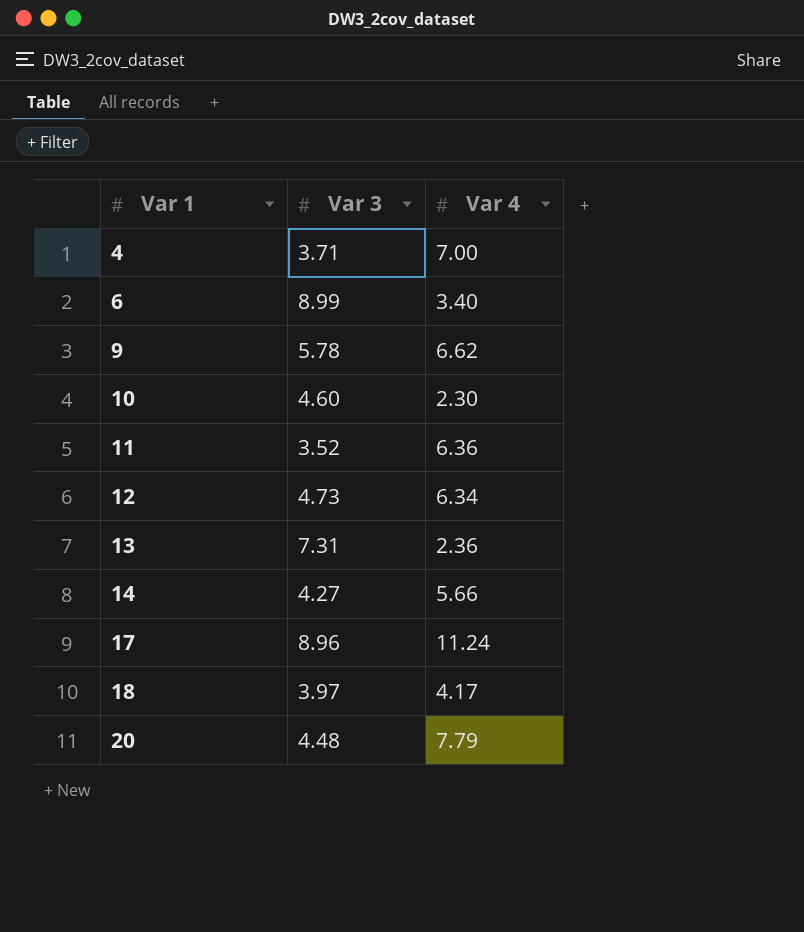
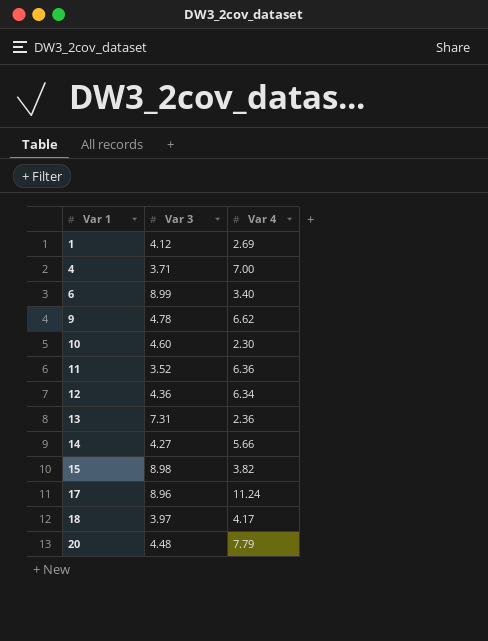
row 1: none -> 4.12 | 2.69
9 | Var 3: 5.78 -> 4.78
12 | Var 3: 4.73 -> 4.36
row 15: none -> 8.98 | 3.82

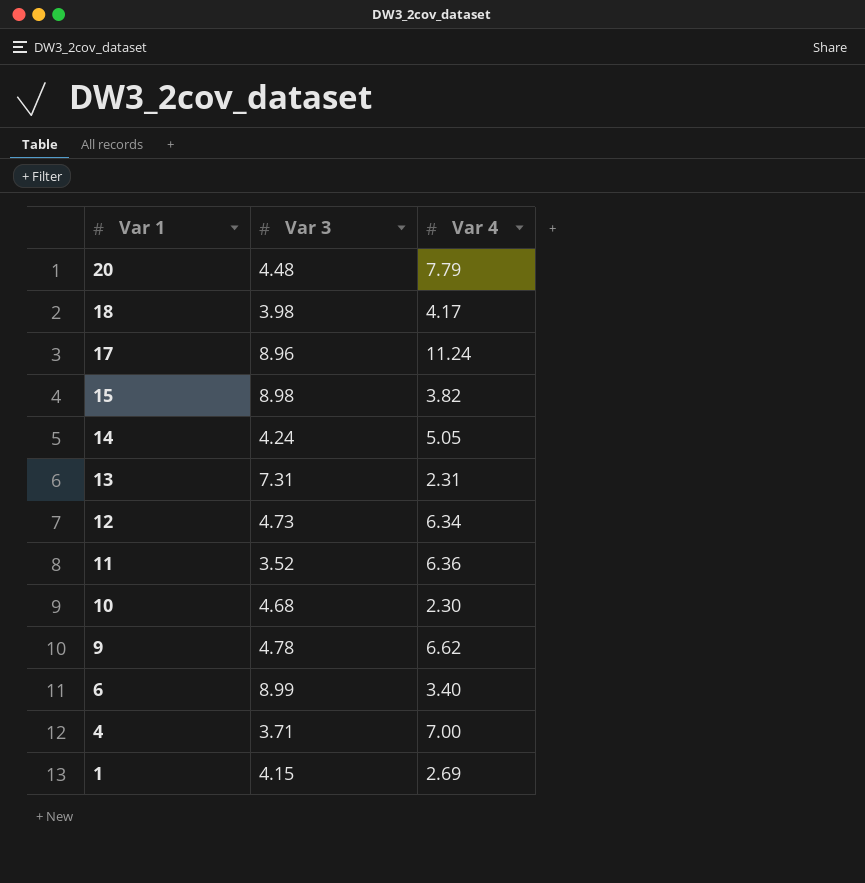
row order: Var 1 ascending -> Var 1 descending
18 | Var 3: 3.97 -> 3.98
14 | Var 3: 4.27 -> 4.24
14 | Var 4: 5.66 -> 5.05
13 | Var 4: 2.36 -> 2.31
12 | Var 3: 4.36 -> 4.73
10 | Var 3: 4.60 -> 4.68
1 | Var 3: 4.12 -> 4.15

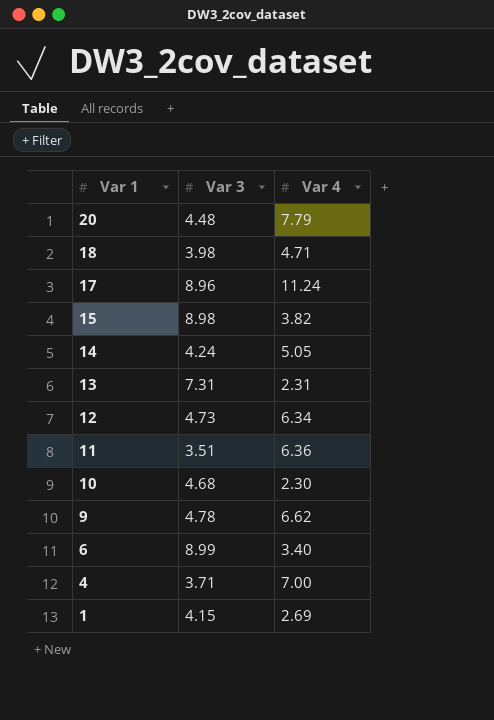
18 | Var 4: 4.17 -> 4.71
11 | Var 3: 3.52 -> 3.51

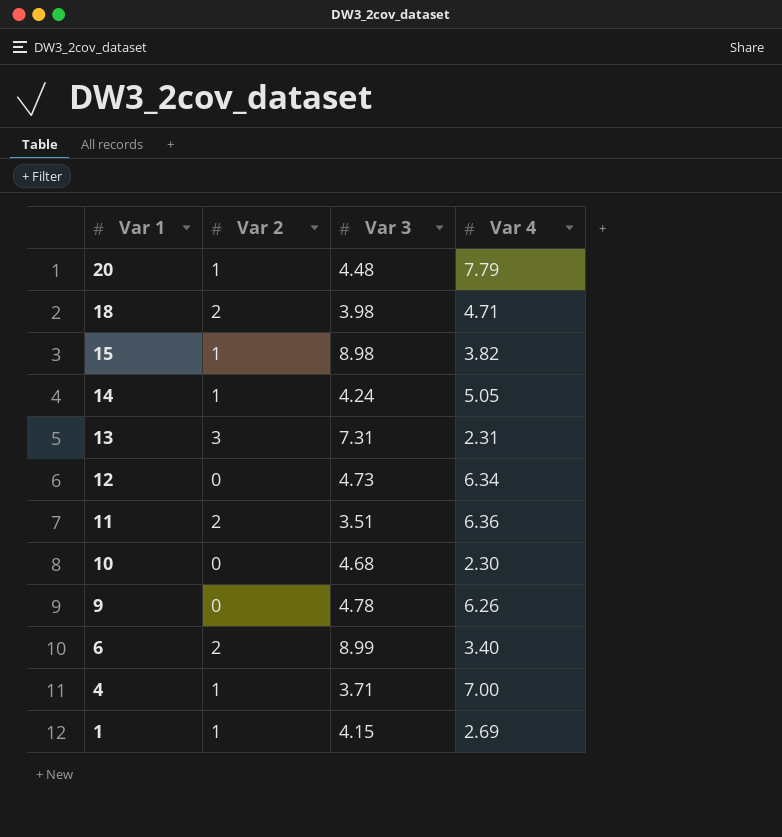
column Var 2 | position: none -> 2
row 17: 8.96 | 11.24 -> none
9 | Var 4: 6.62 -> 6.26

